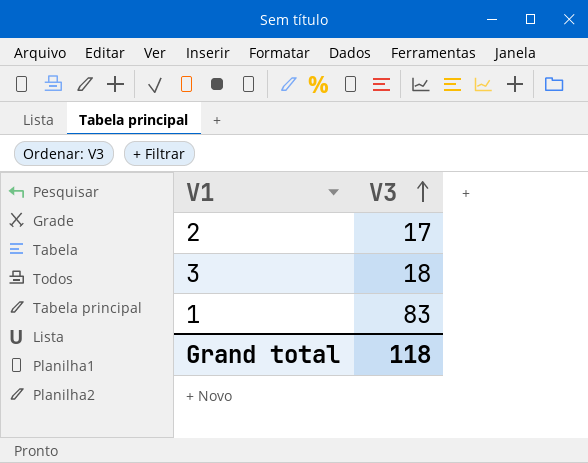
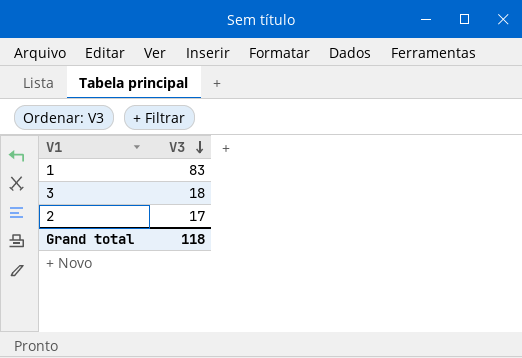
row order: V3 ascending -> V3 descending

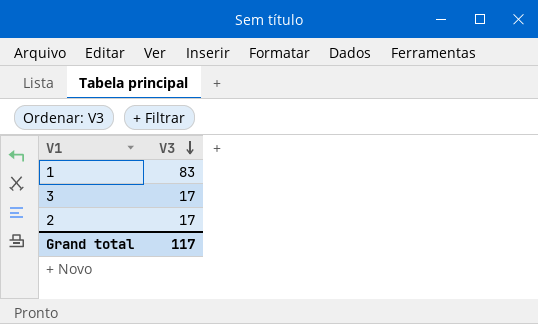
3 | V3: 18 -> 17
Grand total | V3: 118 -> 117

